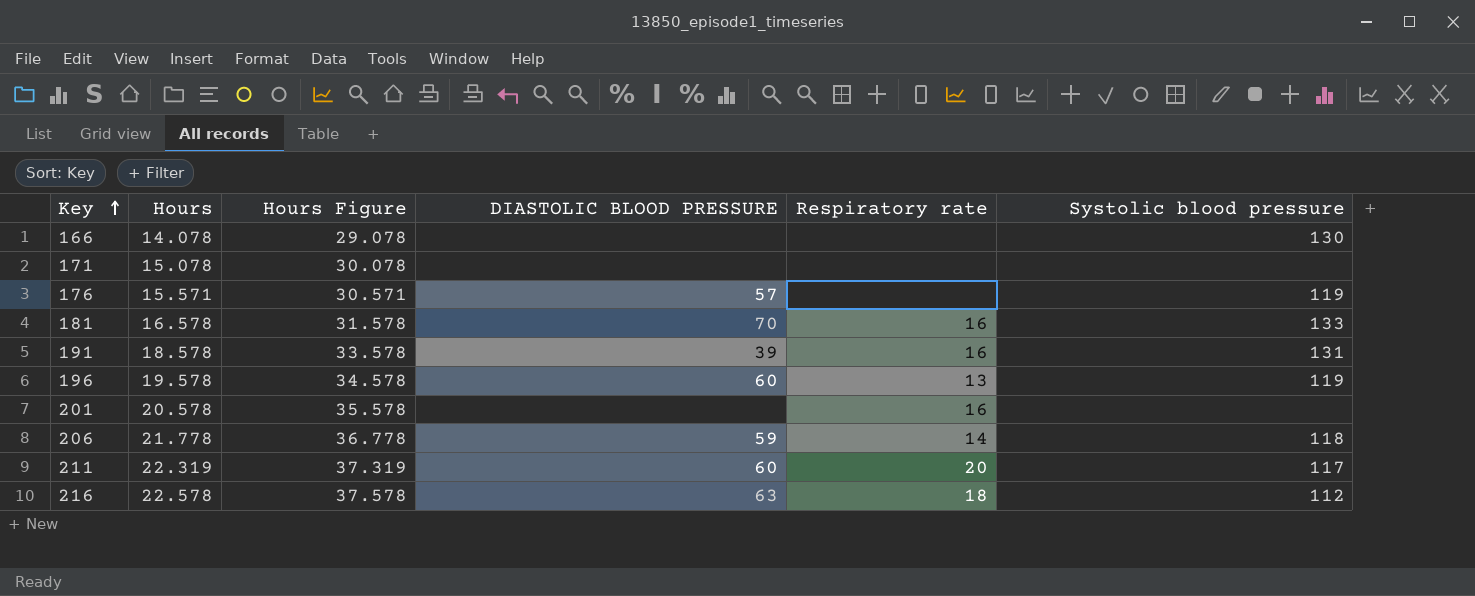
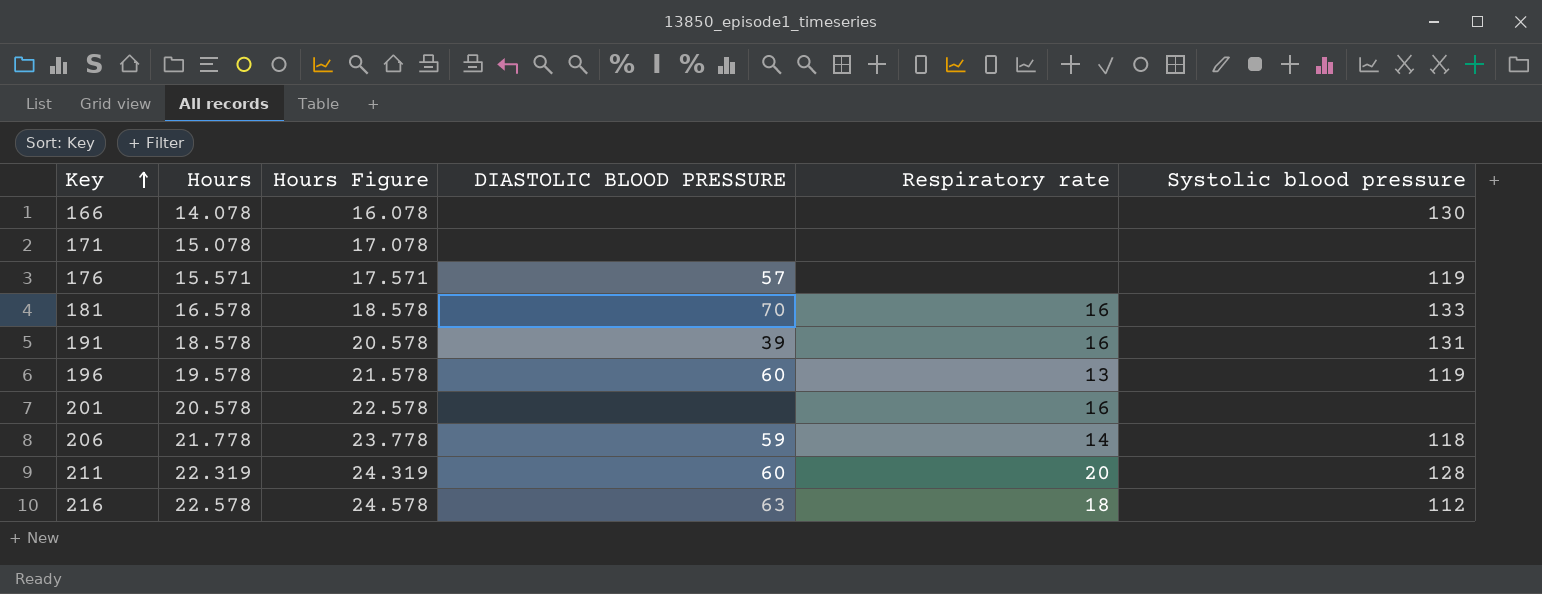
column Hours Figure | formula: [Hours] + 15 -> [Hours] + 2
211 | Systolic blood pressure: 117 -> 128

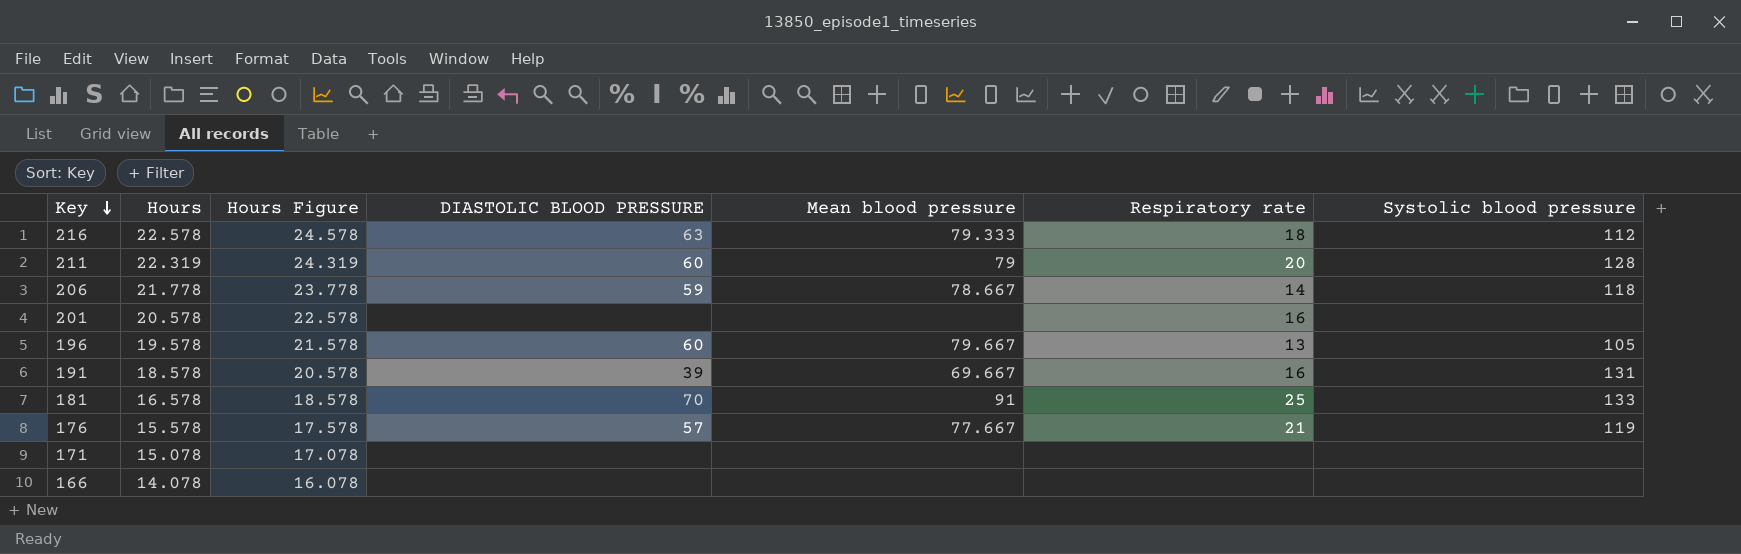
row order: Key ascending -> Key descending
column Mean blood pressure | position: none -> 5
196 | Systolic blood pressure: 119 -> 105
181 | Respiratory rate: 16 -> 25
176 | Hours: 15.571 -> 15.578
176 | Hours Figure: 17.571 -> 17.578
176 | Respiratory rate: none -> 21
166 | Systolic blood pressure: 130 -> none

